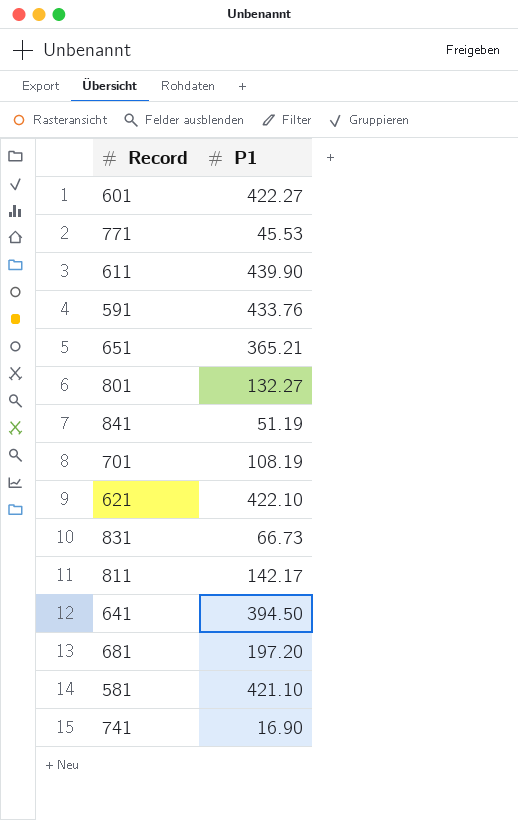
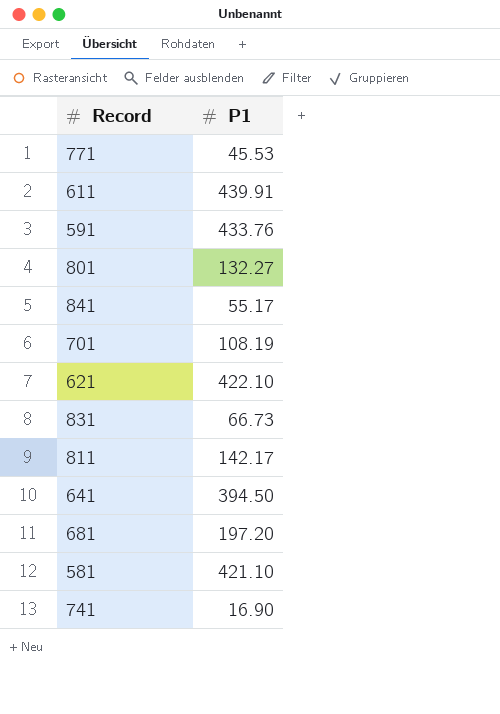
row 601: 422.27 -> none
row 651: 365.21 -> none
611 | P1: 439.90 -> 439.91
841 | P1: 51.19 -> 55.17

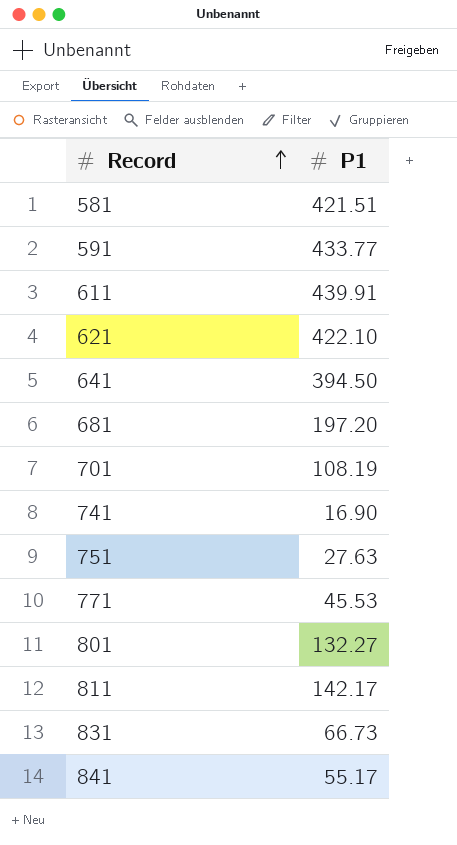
row order: none -> Record ascending
581 | P1: 421.10 -> 421.51
591 | P1: 433.76 -> 433.77
row 751: none -> 27.63

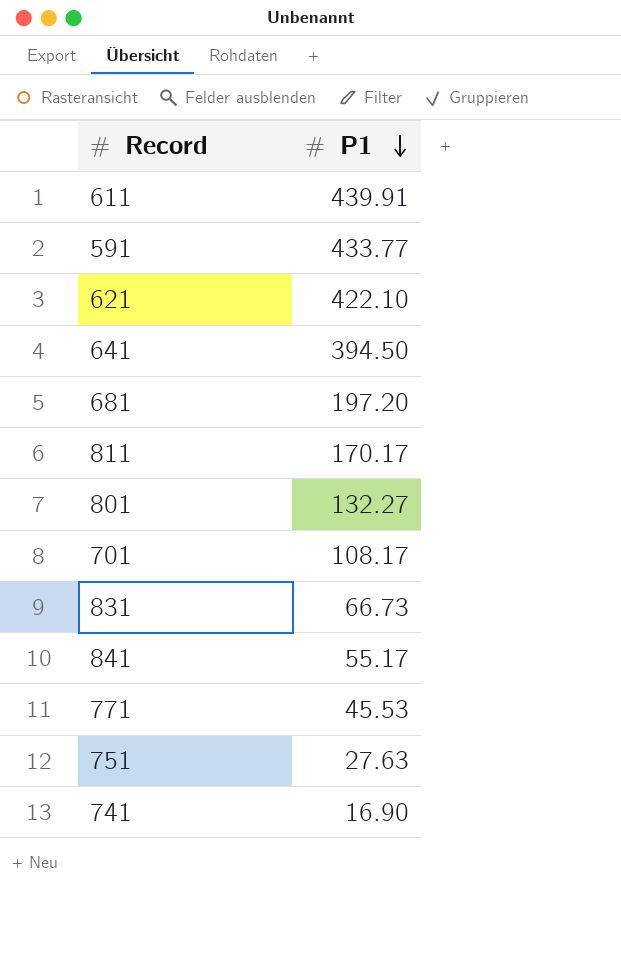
row order: Record ascending -> P1 descending
row 581: 421.51 -> none
811 | P1: 142.17 -> 170.17
701 | P1: 108.19 -> 108.17

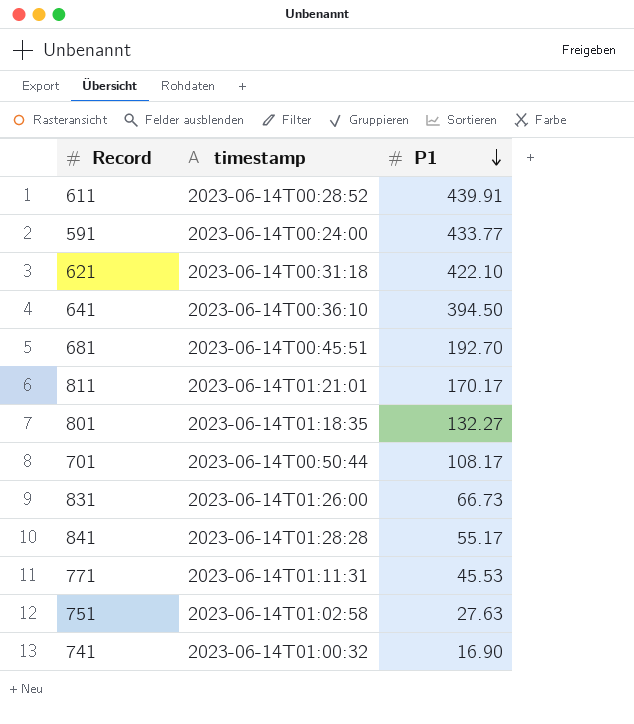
column timestamp | position: none -> 2
681 | P1: 197.20 -> 192.70

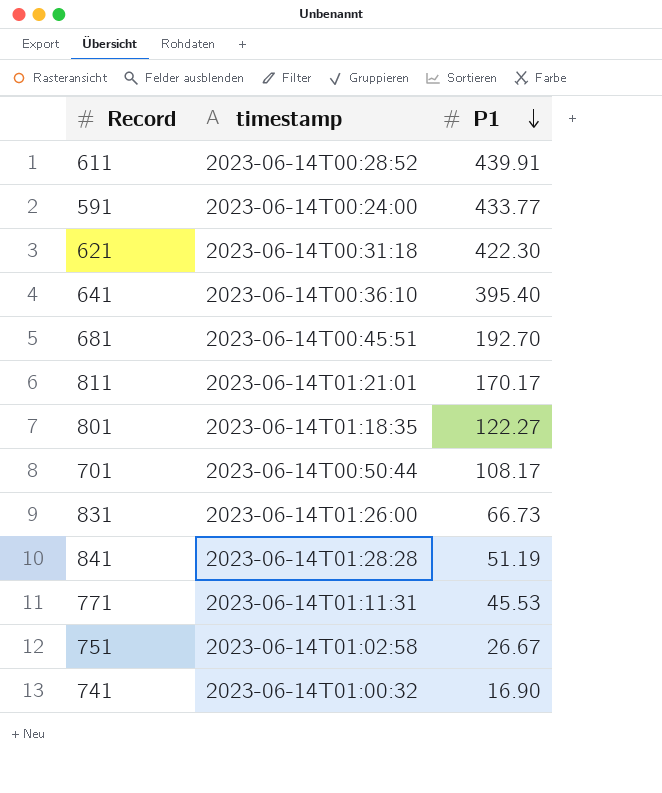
621 | P1: 422.10 -> 422.30
641 | P1: 394.50 -> 395.40
801 | P1: 132.27 -> 122.27
841 | P1: 55.17 -> 51.19
751 | P1: 27.63 -> 26.67

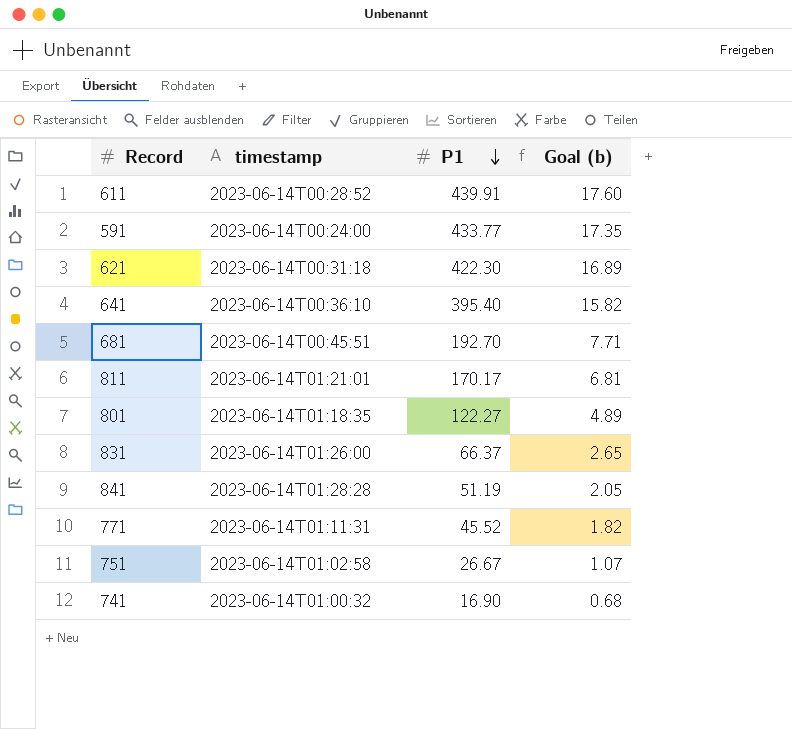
column Goal (b) | formula: none -> [P1] * 0.04
row 701: 2023-06-14T00:50:44 | 108.17 -> none
831 | P1: 66.73 -> 66.37
771 | P1: 45.53 -> 45.52

